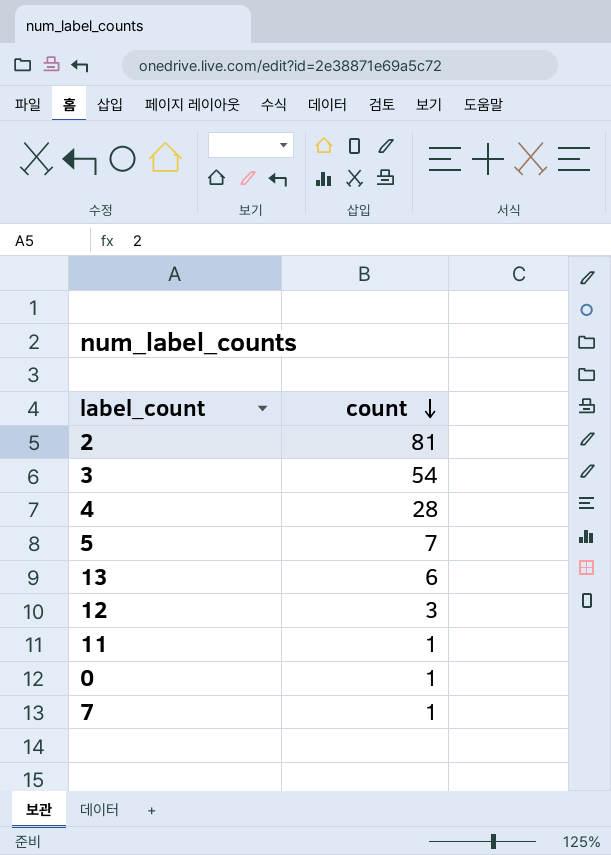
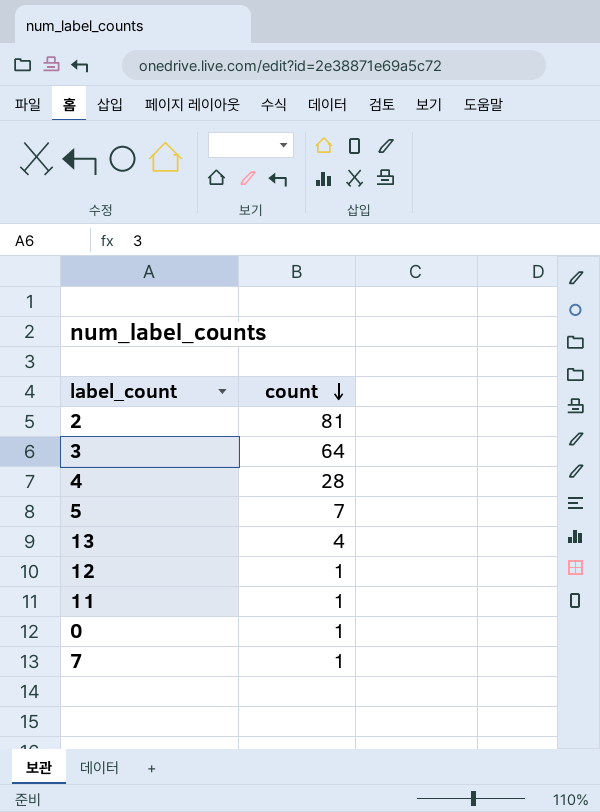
3 | count: 54 -> 64
13 | count: 6 -> 4
12 | count: 3 -> 1

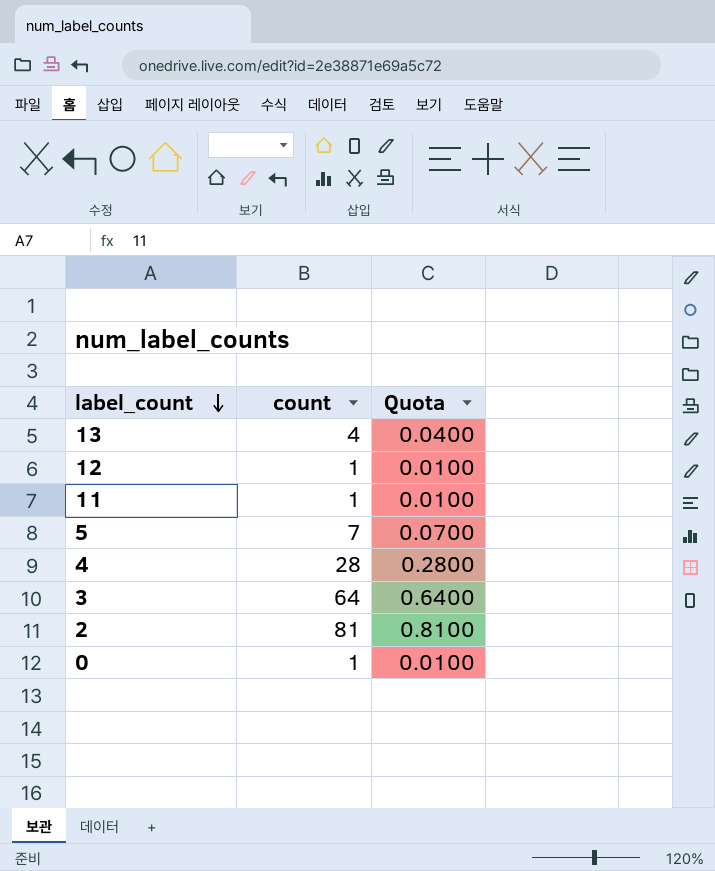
row order: count descending -> label_count descending
column Quota | formula: none -> [count] * 0.01
row 7: 1 -> none

